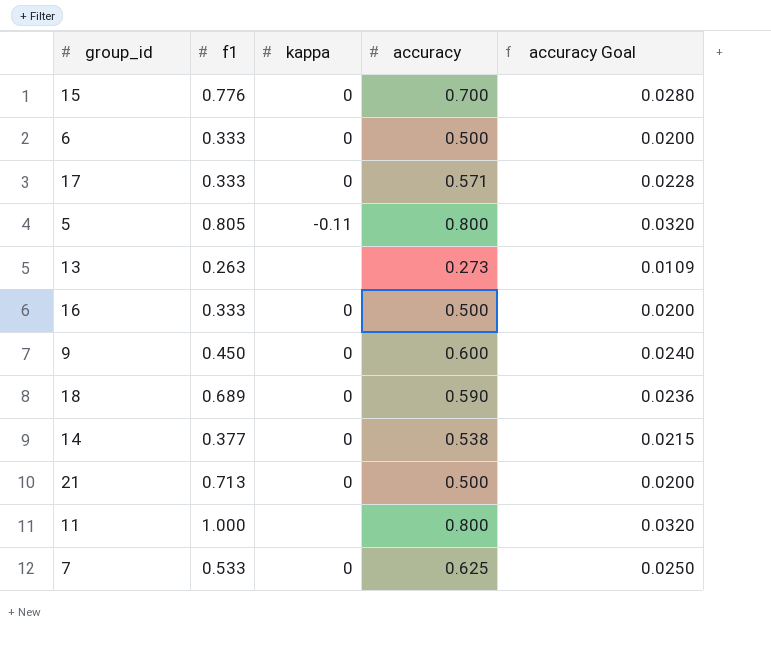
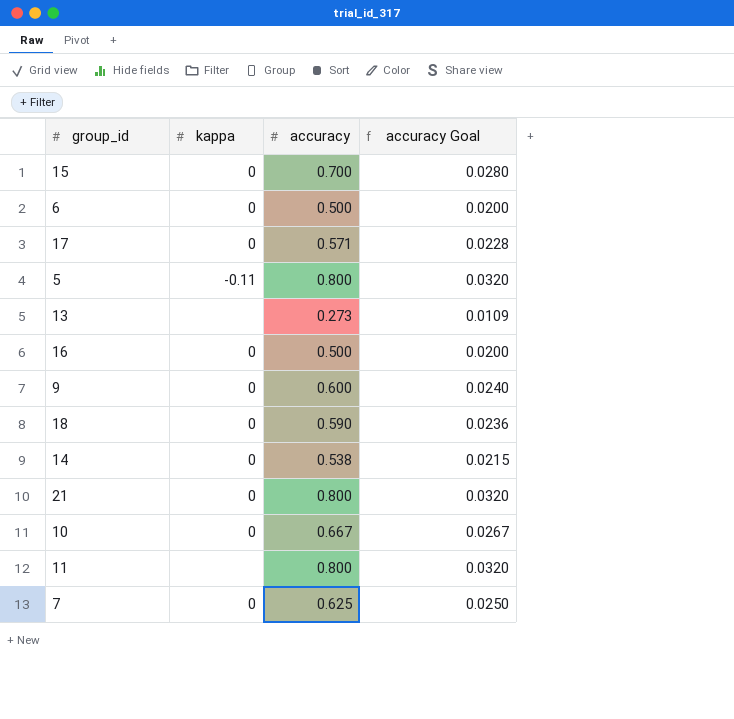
column f1 | position: 2 -> none
21 | accuracy: 0.500 -> 0.800
21 | accuracy Goal: 0.0200 -> 0.0320
row 10: none -> 0 | 0.667 | 0.0267

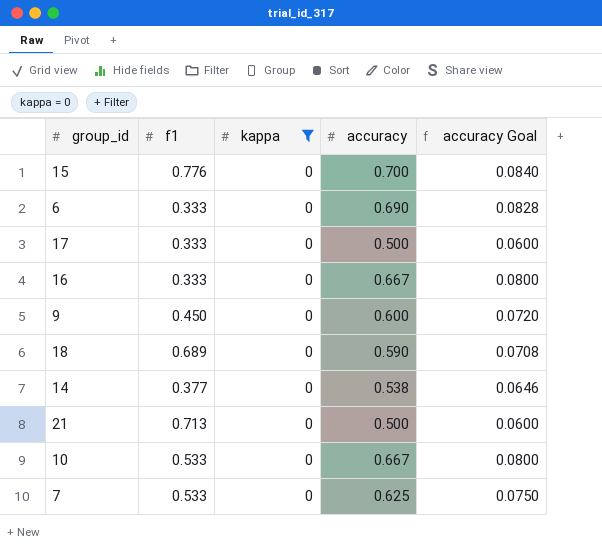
filter: none -> kappa = 0
column f1 | position: none -> 2
column accuracy Goal | formula: [accuracy] * 0.04 -> [accuracy] * 0.12
6 | accuracy: 0.500 -> 0.690
17 | accuracy: 0.571 -> 0.500
16 | accuracy: 0.500 -> 0.667
21 | accuracy: 0.800 -> 0.500

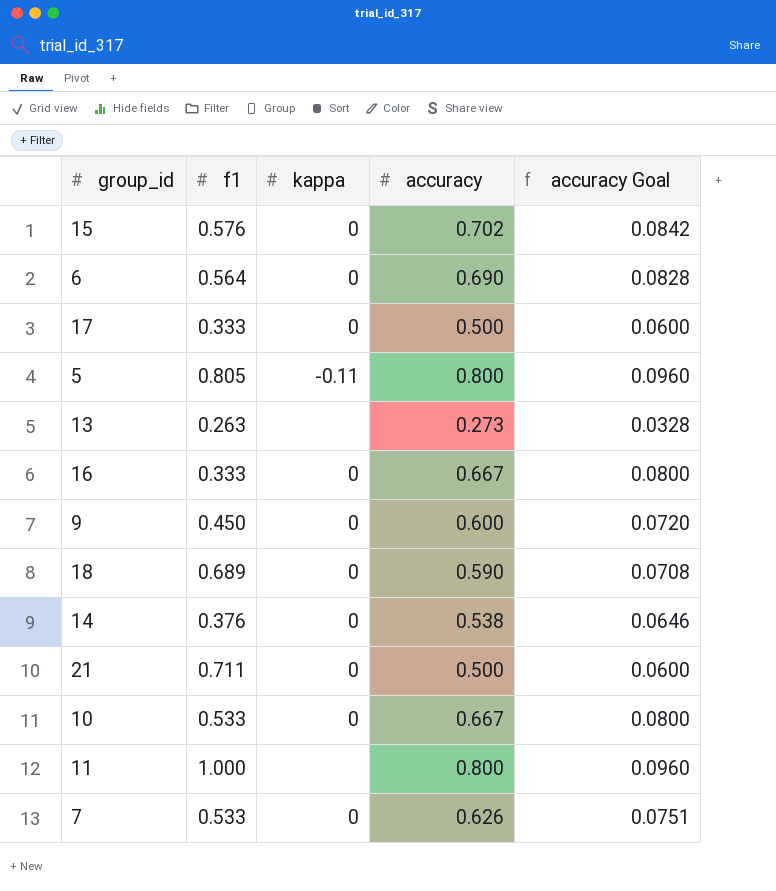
filter: kappa = 0 -> none
15 | f1: 0.776 -> 0.576
15 | accuracy: 0.700 -> 0.702
15 | accuracy Goal: 0.0840 -> 0.0842
6 | f1: 0.333 -> 0.564
14 | f1: 0.377 -> 0.376
21 | f1: 0.713 -> 0.711
7 | accuracy: 0.625 -> 0.626
7 | accuracy Goal: 0.0750 -> 0.0751

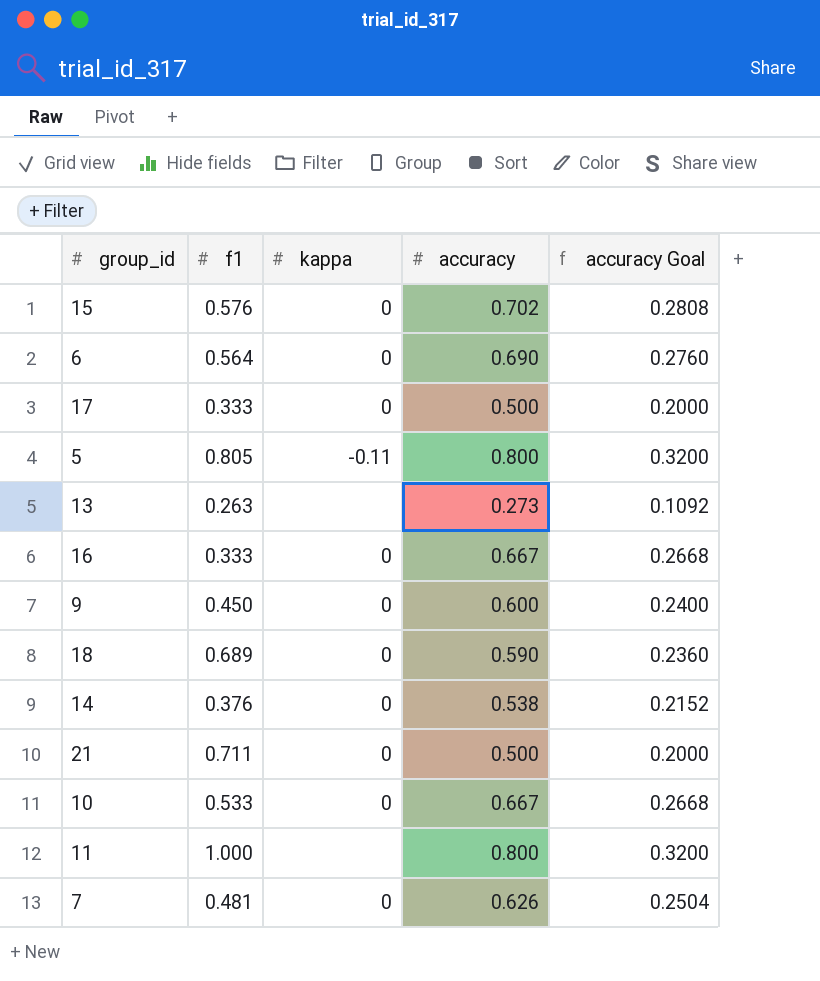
column accuracy Goal | formula: [accuracy] * 0.12 -> [accuracy] * 0.4
7 | f1: 0.533 -> 0.481

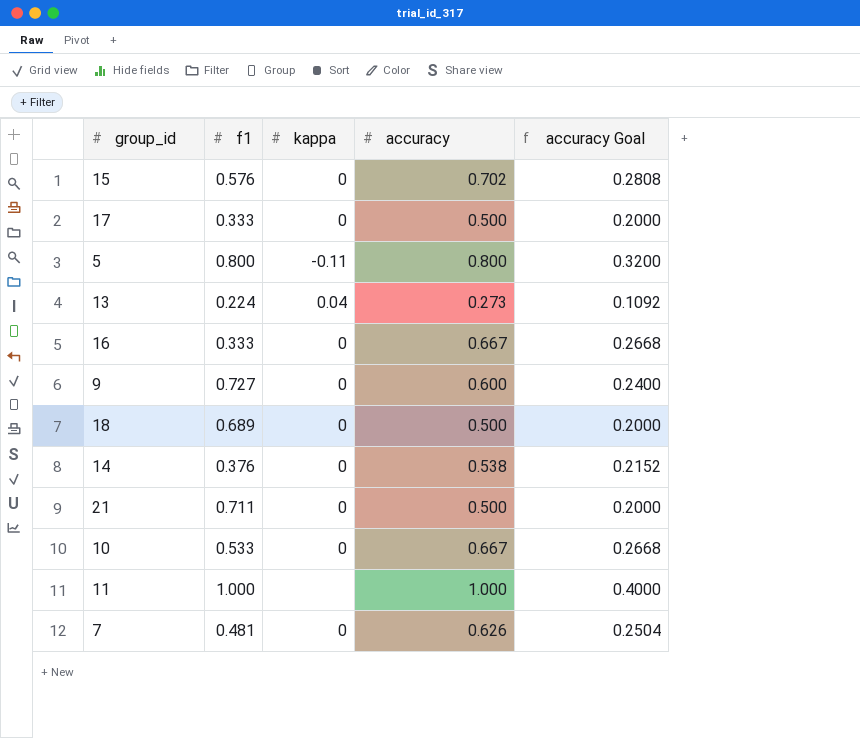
row 6: 0.564 | 0 | 0.690 | 0.2760 -> none
5 | f1: 0.805 -> 0.800
13 | f1: 0.263 -> 0.224
13 | kappa: none -> 0.04
9 | f1: 0.450 -> 0.727
18 | accuracy: 0.590 -> 0.500
18 | accuracy Goal: 0.2360 -> 0.2000
11 | accuracy: 0.800 -> 1.000
11 | accuracy Goal: 0.3200 -> 0.4000

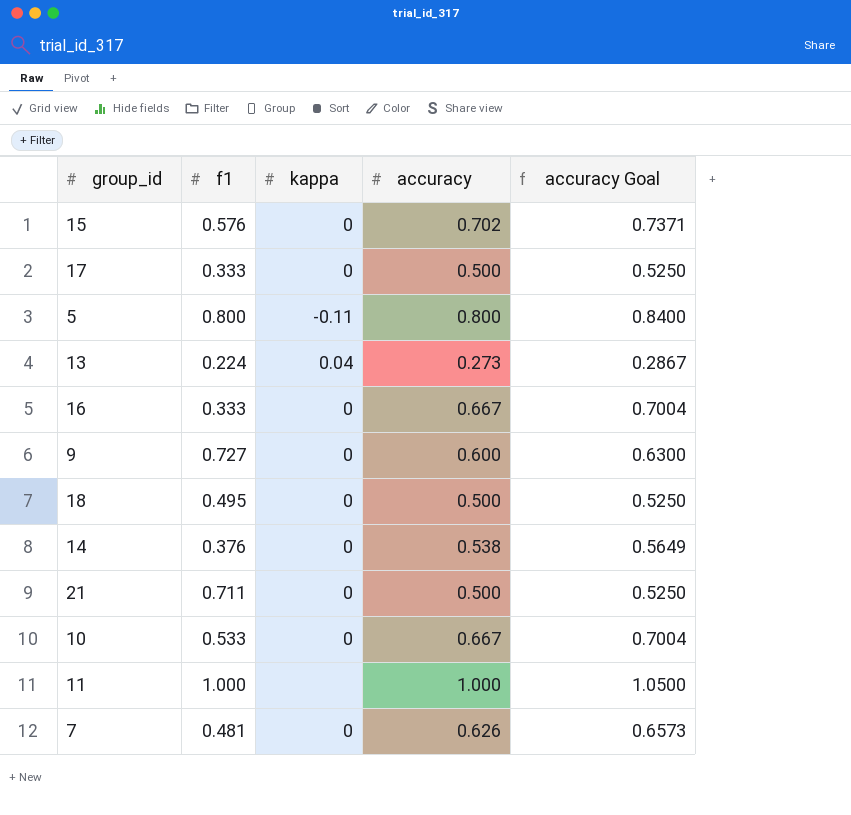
column accuracy Goal | formula: [accuracy] * 0.4 -> [accuracy] * 1.05
18 | f1: 0.689 -> 0.495

